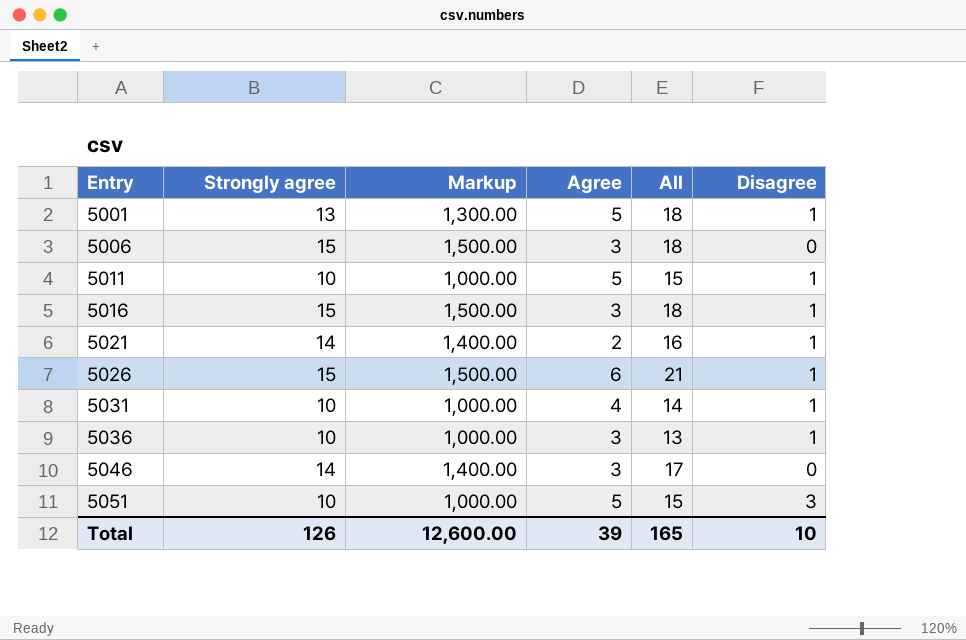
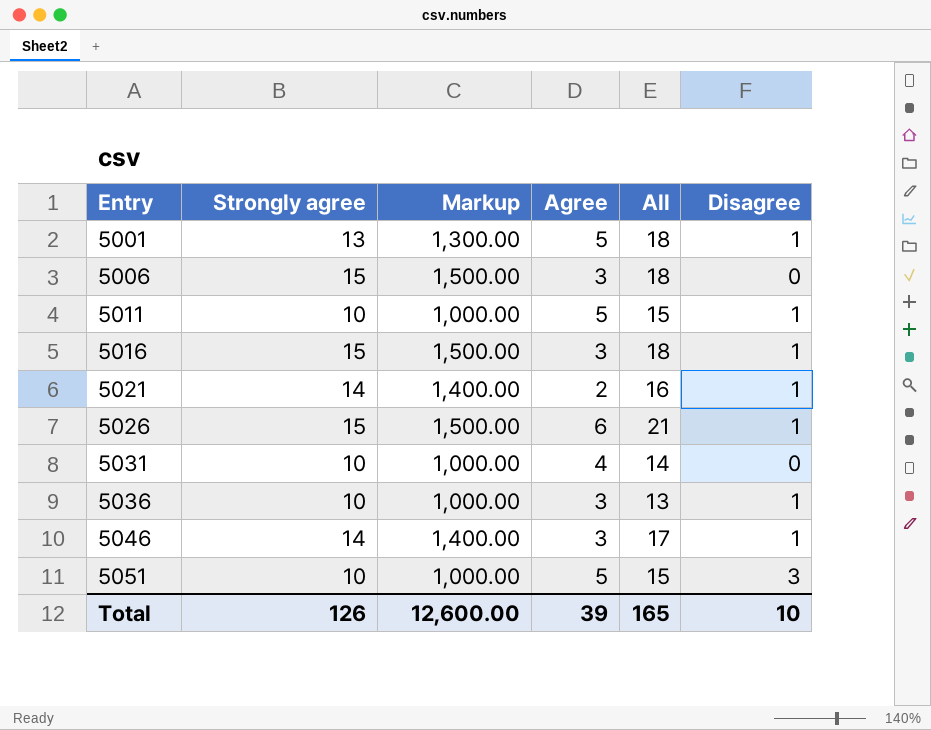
5031 | Disagree: 1 -> 0
5046 | Disagree: 0 -> 1

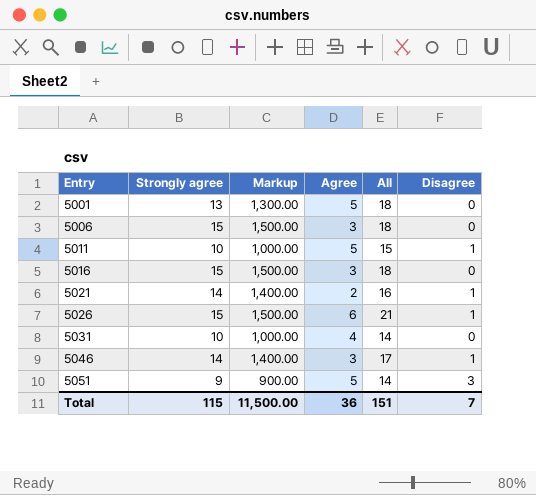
row 5036: 10 | 1,000.00 | 3 | 13 | 1 -> none
5001 | Disagree: 1 -> 0
5016 | Disagree: 1 -> 0
5051 | Strongly agree: 10 -> 9
5051 | Markup: 1,000.00 -> 900.00
5051 | All: 15 -> 14
Total | Strongly agree: 126 -> 115
Total | Markup: 12,600.00 -> 11,500.00
Total | Agree: 39 -> 36
Total | All: 165 -> 151
Total | Disagree: 10 -> 7

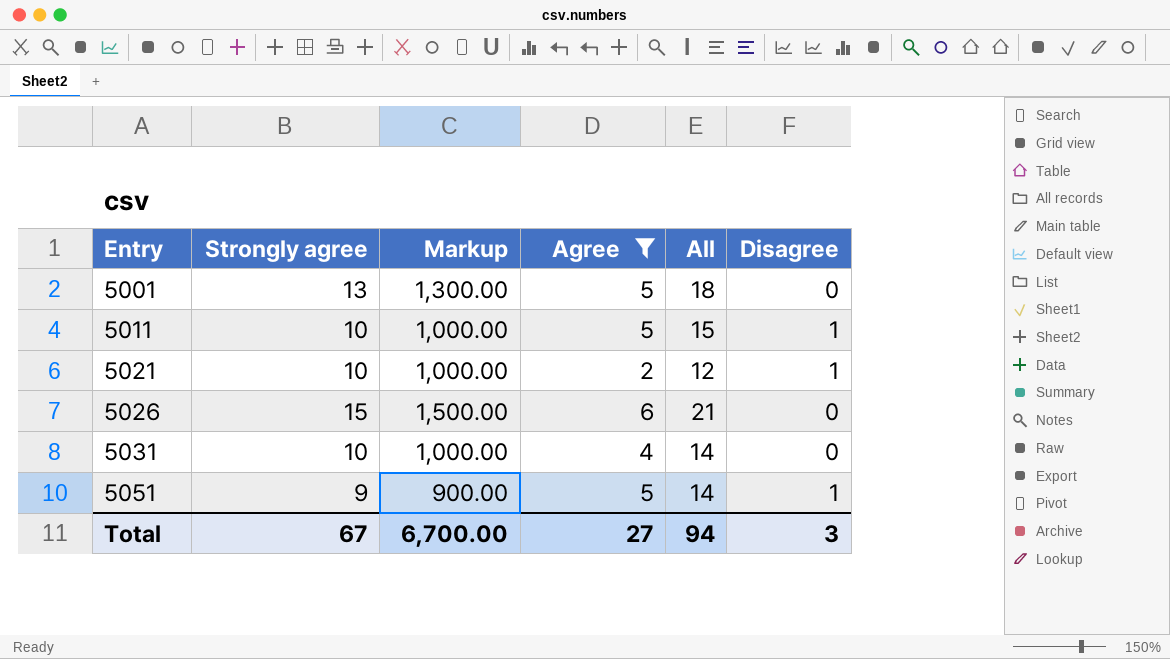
filter: none -> Agree != 3
5021 | Strongly agree: 14 -> 10
5021 | Markup: 1,400.00 -> 1,000.00
5021 | All: 16 -> 12
5026 | Disagree: 1 -> 0
5051 | Disagree: 3 -> 1
Total | Strongly agree: 115 -> 67
Total | Markup: 11,500.00 -> 6,700.00
Total | Agree: 36 -> 27
Total | All: 151 -> 94
Total | Disagree: 7 -> 3

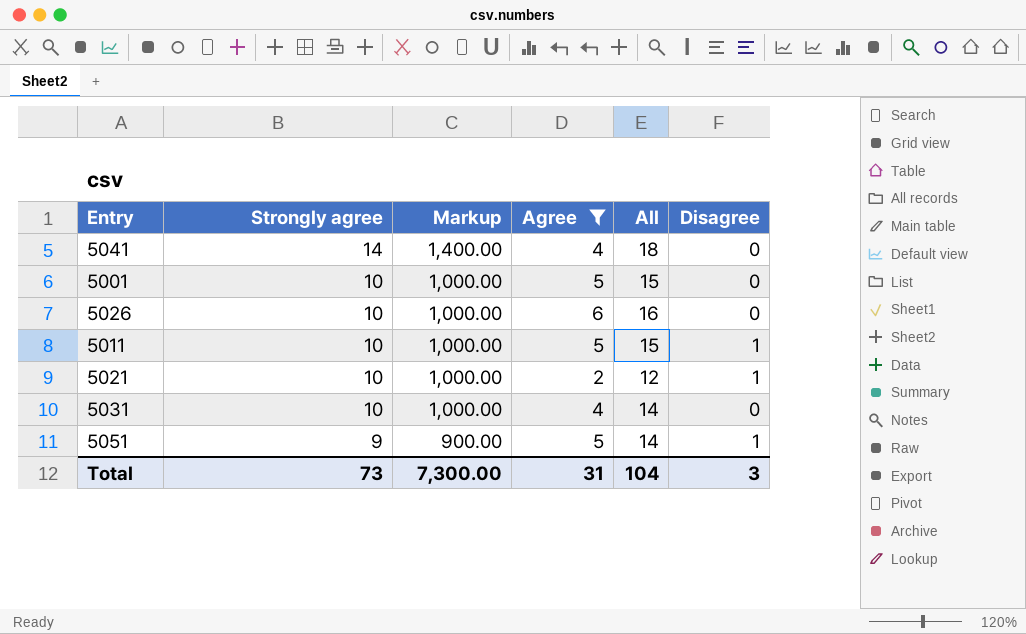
row order: Entry ascending -> Strongly agree descending
row 5041: none -> 14 | 1,400.00 | 4 | 18 | 0
5001 | Strongly agree: 13 -> 10
5001 | Markup: 1,300.00 -> 1,000.00
5001 | All: 18 -> 15
5026 | Strongly agree: 15 -> 10
5026 | Markup: 1,500.00 -> 1,000.00
5026 | All: 21 -> 16
Total | Strongly agree: 67 -> 73
Total | Markup: 6,700.00 -> 7,300.00
Total | Agree: 27 -> 31
Total | All: 94 -> 104

